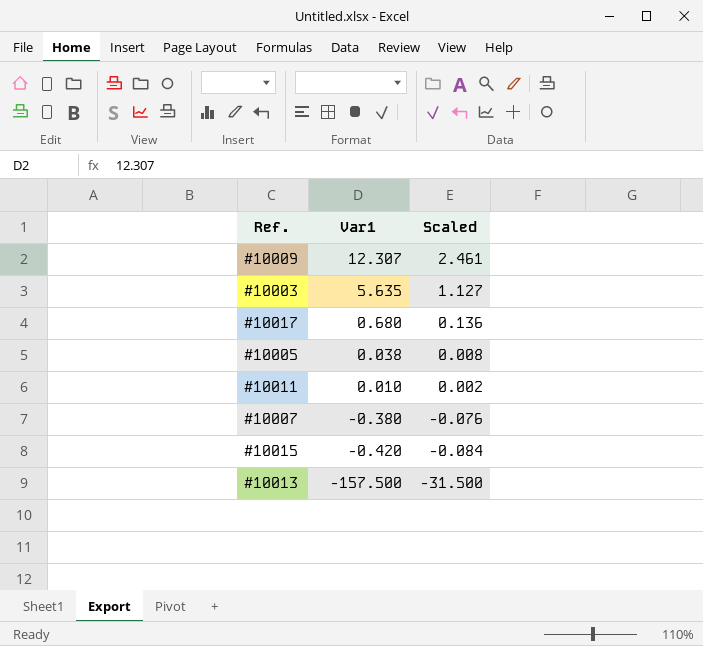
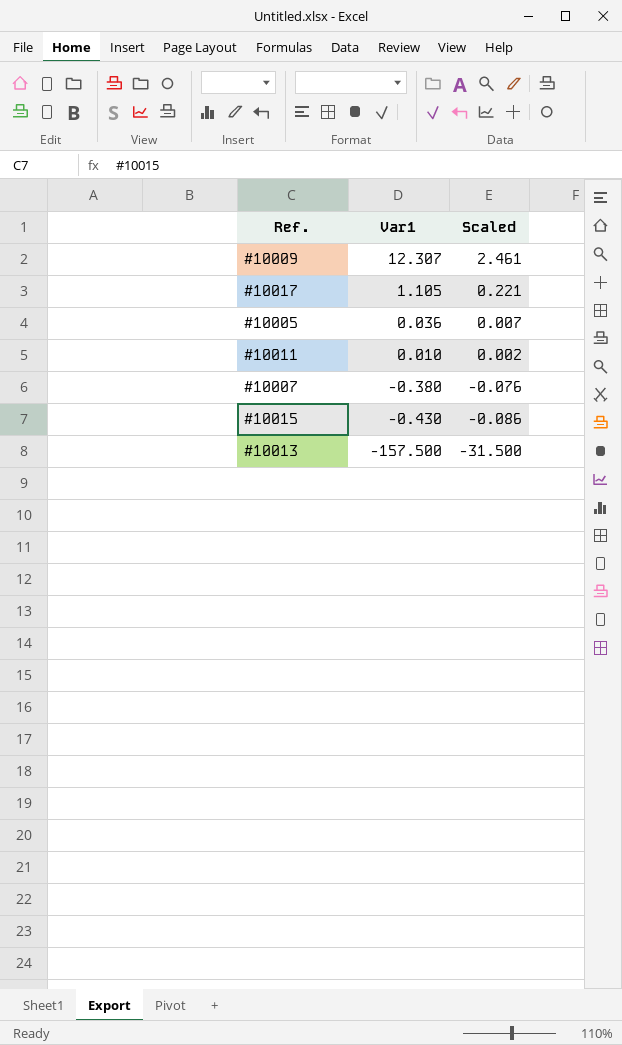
row #10003: 5.635 | 1.127 -> none
#10017 | Var1: 0.680 -> 1.105
#10017 | Scaled: 0.136 -> 0.221
#10005 | Var1: 0.038 -> 0.036
#10005 | Scaled: 0.008 -> 0.007
#10015 | Var1: -0.420 -> -0.430
#10015 | Scaled: -0.084 -> -0.086

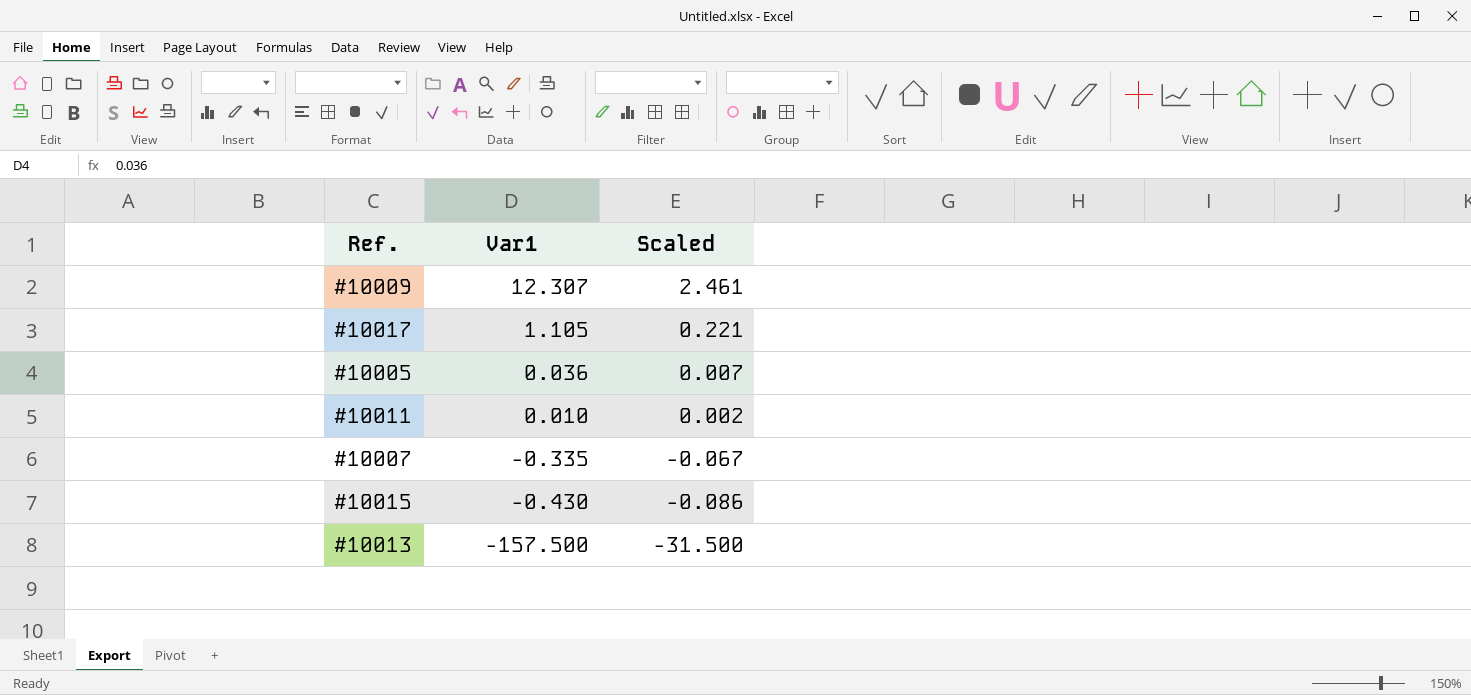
#10007 | Var1: -0.380 -> -0.335
#10007 | Scaled: -0.076 -> -0.067

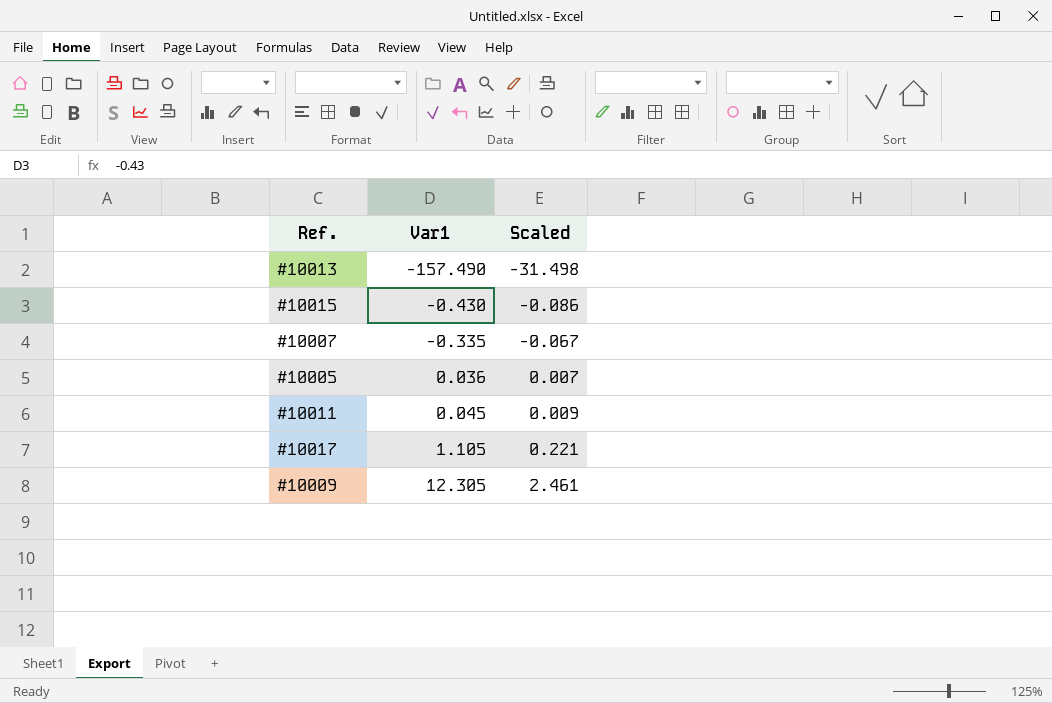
row order: Var1 descending -> Var1 ascending
#10013 | Var1: -157.500 -> -157.490
#10013 | Scaled: -31.500 -> -31.498
#10011 | Var1: 0.010 -> 0.045
#10011 | Scaled: 0.002 -> 0.009
#10009 | Var1: 12.307 -> 12.305

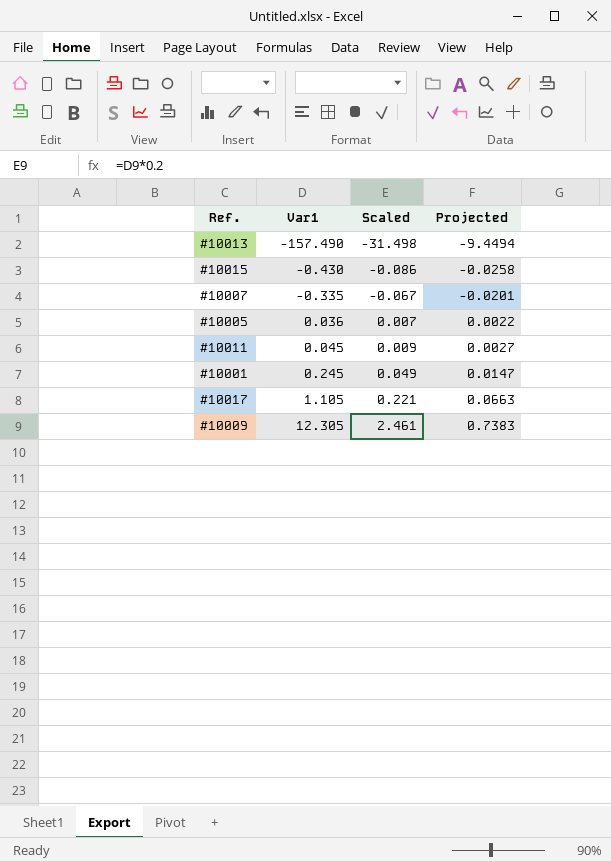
column Projected | formula: none -> [Var1] * 0.06
row #10001: none -> 0.245 | 0.049 | 0.0147

